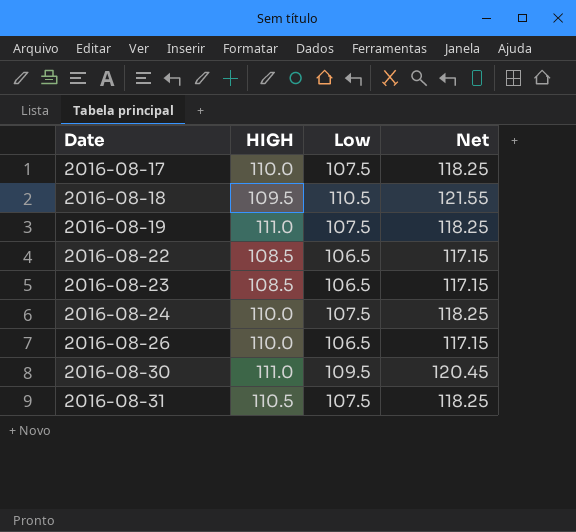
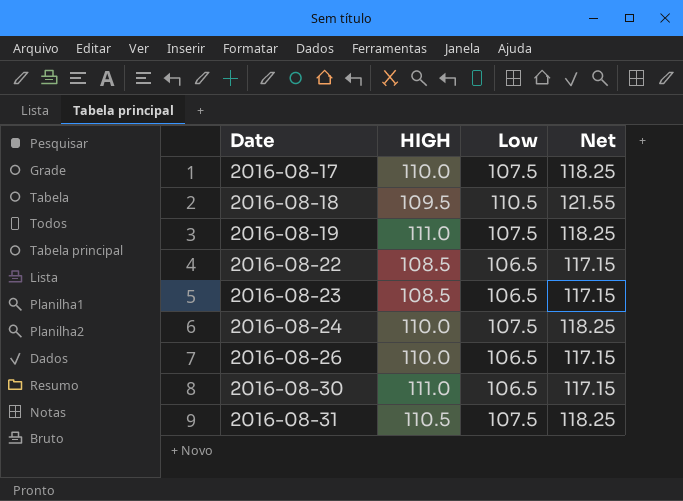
2016-08-30 | Low: 109.5 -> 106.5
2016-08-30 | Net: 120.45 -> 117.15

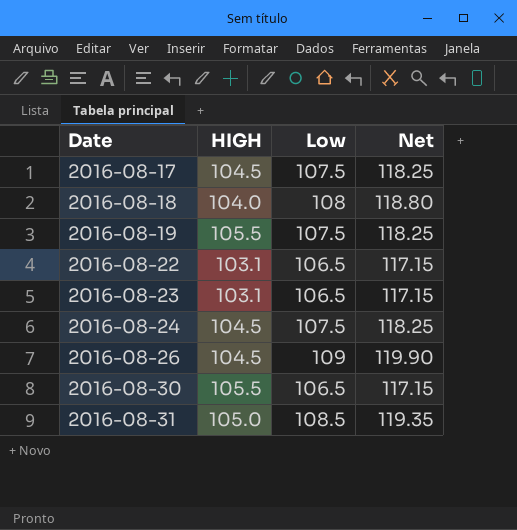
2016-08-17 | HIGH: 110.0 -> 104.5
2016-08-18 | HIGH: 109.5 -> 104.0
2016-08-18 | Low: 110.5 -> 108
2016-08-18 | Net: 121.55 -> 118.80
2016-08-19 | HIGH: 111.0 -> 105.5
2016-08-22 | HIGH: 108.5 -> 103.1
2016-08-23 | HIGH: 108.5 -> 103.1
2016-08-24 | HIGH: 110.0 -> 104.5
2016-08-26 | HIGH: 110.0 -> 104.5
2016-08-26 | Low: 106.5 -> 109
2016-08-26 | Net: 117.15 -> 119.90
2016-08-30 | HIGH: 111.0 -> 105.5
2016-08-31 | HIGH: 110.5 -> 105.0
2016-08-31 | Low: 107.5 -> 108.5
2016-08-31 | Net: 118.25 -> 119.35

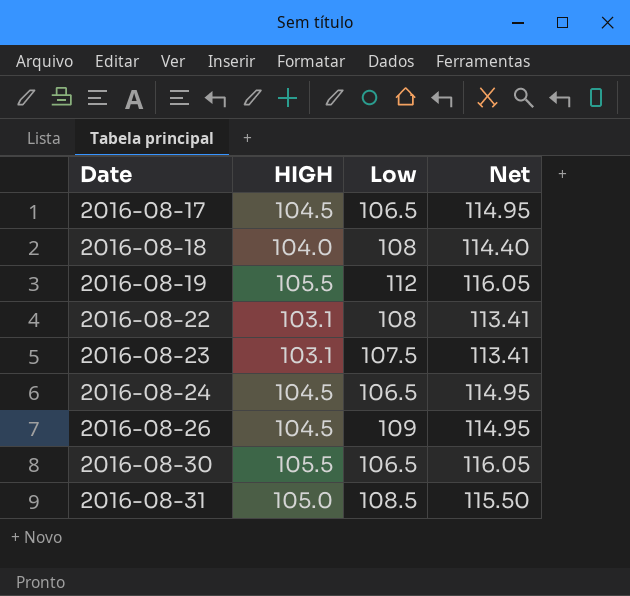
column Net | formula: [Low] * 1.1 -> [HIGH] * 1.1
2016-08-17 | Low: 107.5 -> 106.5
2016-08-19 | Low: 107.5 -> 112
2016-08-22 | Low: 106.5 -> 108
2016-08-23 | Low: 106.5 -> 107.5
2016-08-24 | Low: 107.5 -> 106.5

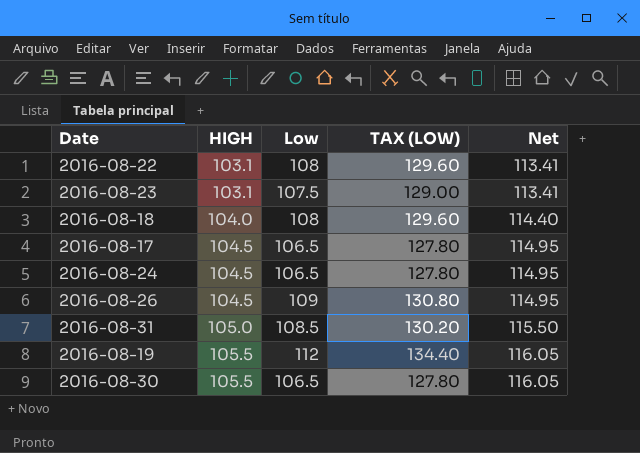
row order: Date ascending -> HIGH ascending
column TAX (LOW) | formula: none -> [Low] * 1.2

